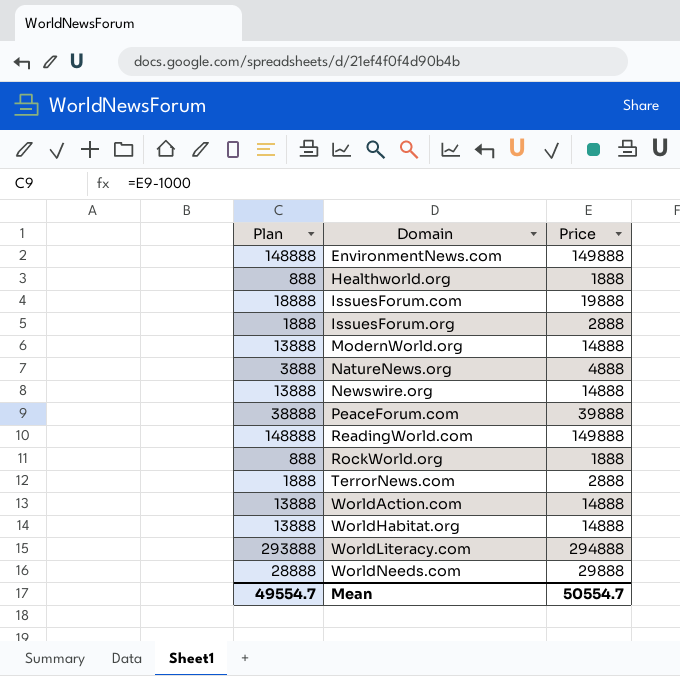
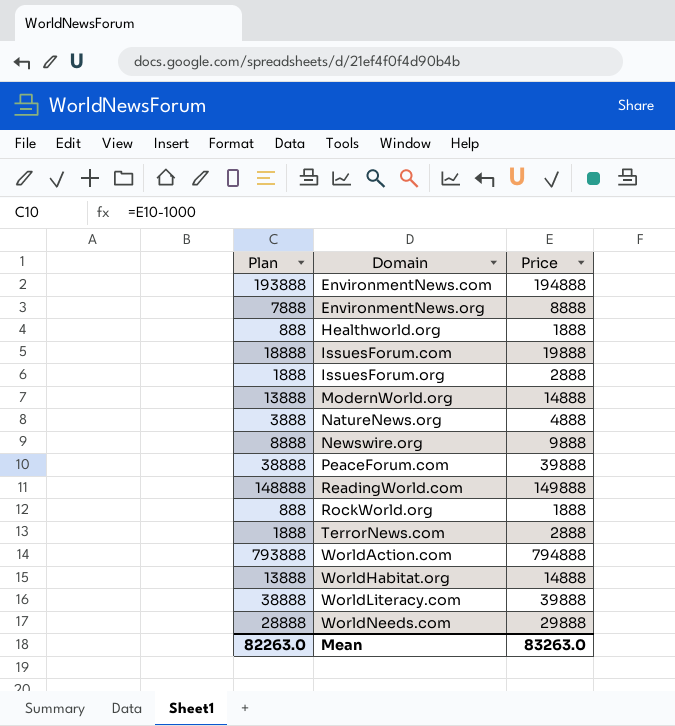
EnvironmentNews.com | Plan: 148888 -> 193888
EnvironmentNews.com | Price: 149888 -> 194888
row EnvironmentNews.org: none -> 7888 | 8888
Newswire.org | Plan: 13888 -> 8888
Newswire.org | Price: 14888 -> 9888
WorldAction.com | Plan: 13888 -> 793888
WorldAction.com | Price: 14888 -> 794888
WorldLiteracy.com | Plan: 293888 -> 38888
WorldLiteracy.com | Price: 294888 -> 39888
Mean | Plan: 49554.7 -> 82263.0
Mean | Price: 50554.7 -> 83263.0

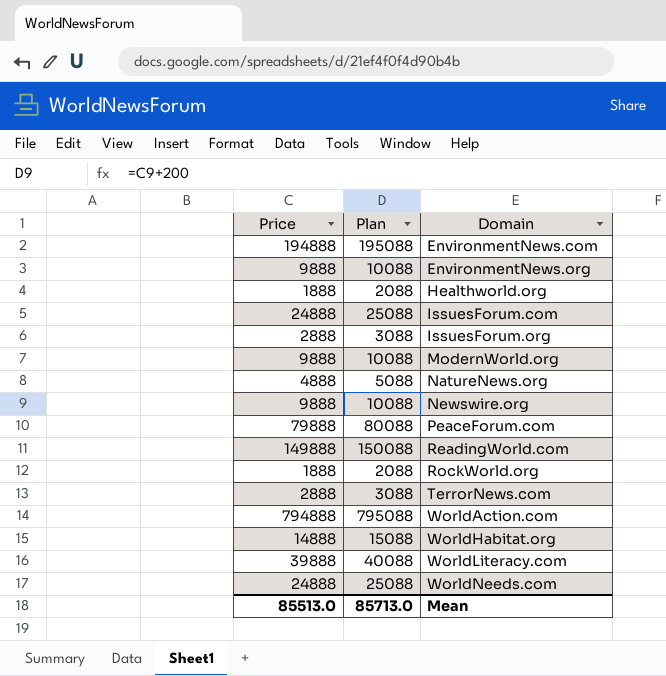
column Price | position: 3 -> 1
column Plan | formula: [Price] - 1000 -> [Price] + 200
EnvironmentNews.org | Price: 8888 -> 9888
IssuesForum.com | Price: 19888 -> 24888
ModernWorld.org | Price: 14888 -> 9888
PeaceForum.com | Price: 39888 -> 79888
WorldNeeds.com | Price: 29888 -> 24888
Mean | Price: 83263.0 -> 85513.0
Mean | Plan: 82263.0 -> 85713.0

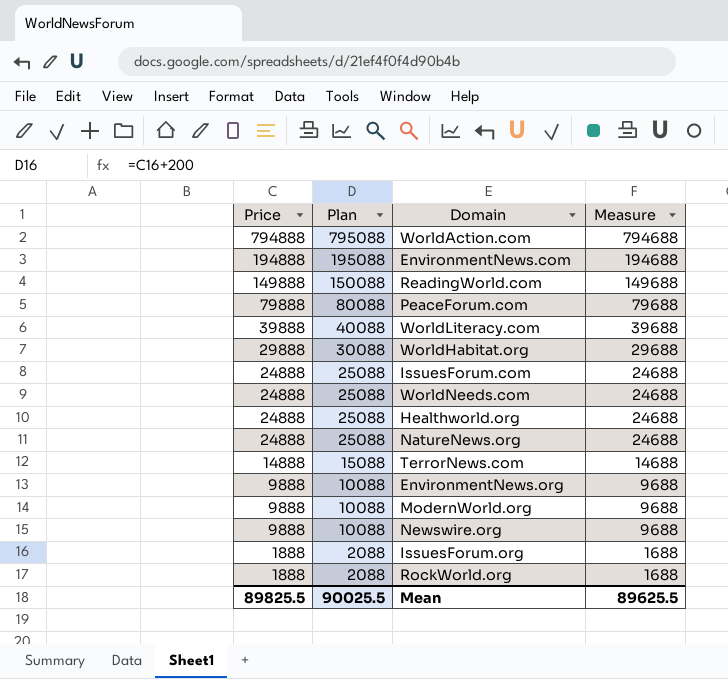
row order: Domain ascending -> Price descending
column Measure | formula: none -> [Price] - 200
WorldHabitat.org | Price: 14888 -> 29888
WorldHabitat.org | Plan: 15088 -> 30088
Healthworld.org | Price: 1888 -> 24888
Healthworld.org | Plan: 2088 -> 25088
NatureNews.org | Price: 4888 -> 24888
NatureNews.org | Plan: 5088 -> 25088
TerrorNews.com | Price: 2888 -> 14888
TerrorNews.com | Plan: 3088 -> 15088
IssuesForum.org | Price: 2888 -> 1888
IssuesForum.org | Plan: 3088 -> 2088
Mean | Price: 85513.0 -> 89825.5
Mean | Plan: 85713.0 -> 90025.5

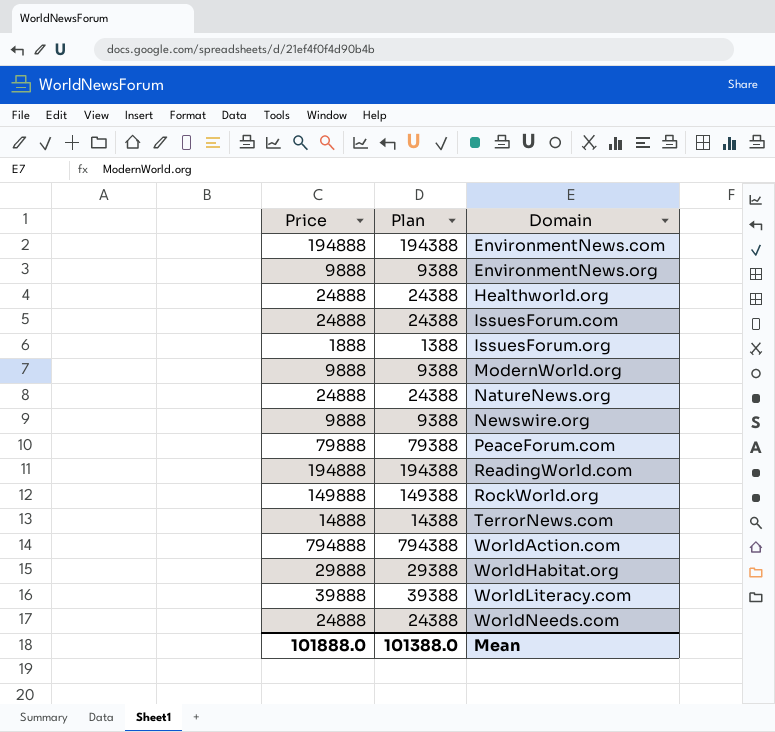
row order: Price descending -> Domain ascending
column Measure | formula: [Price] - 200 -> none
column Plan | formula: [Price] + 200 -> [Price] - 500
ReadingWorld.com | Price: 149888 -> 194888
RockWorld.org | Price: 1888 -> 149888
Mean | Price: 89825.5 -> 101888.0
Mean | Plan: 90025.5 -> 101388.0

